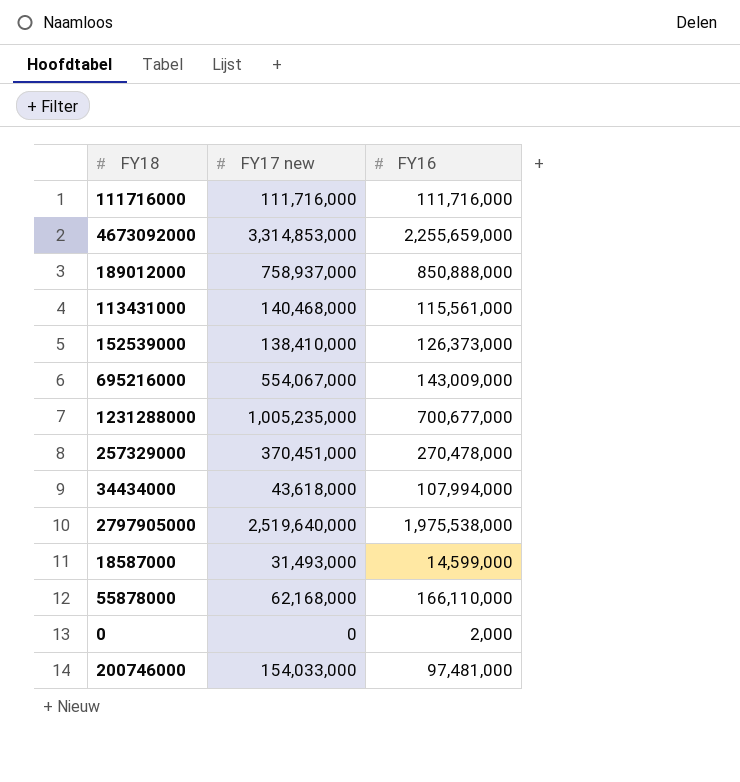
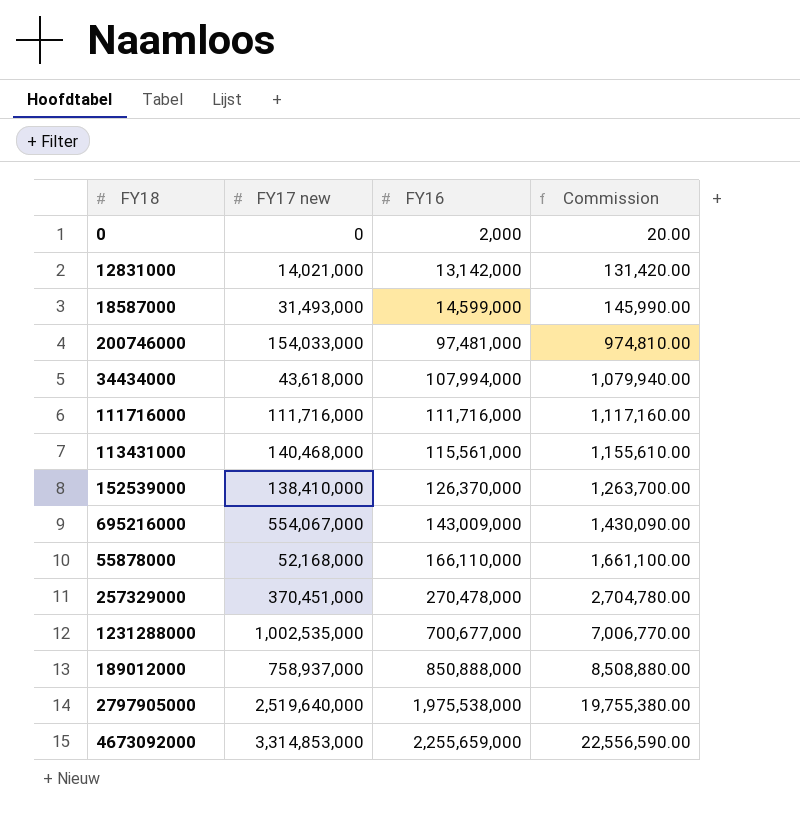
row order: none -> FY16 ascending
column Commission | formula: none -> [FY16] * 0.01
row 12831000: none -> 14,021,000 | 13,142,000 | 131,420.00
152539000 | FY16: 126,373,000 -> 126,370,000
55878000 | FY17 new: 62,168,000 -> 52,168,000
1231288000 | FY17 new: 1,005,235,000 -> 1,002,535,000

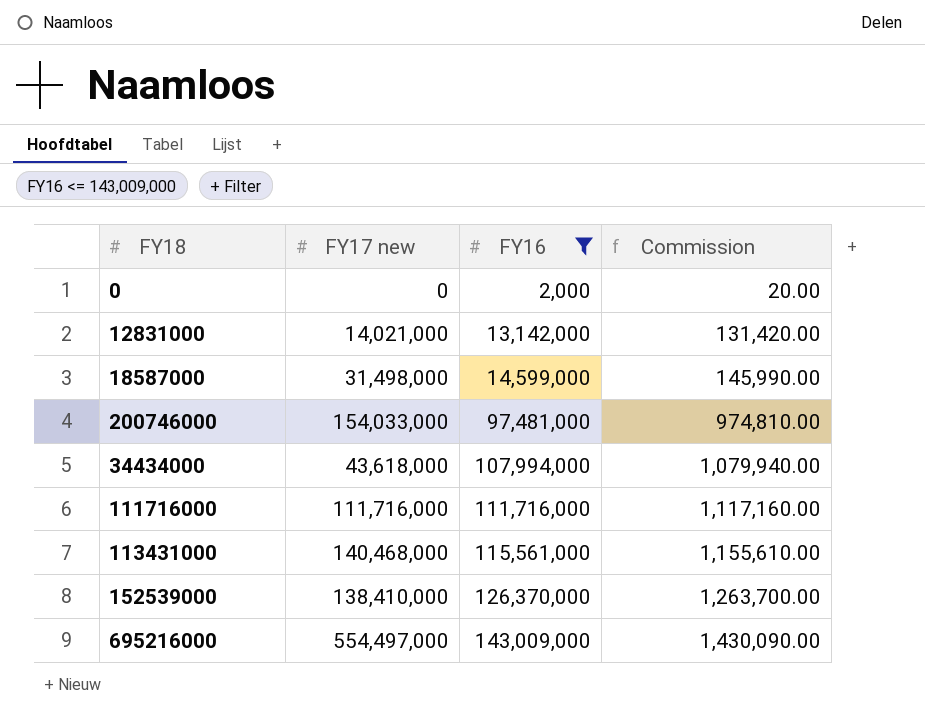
filter: none -> FY16 <= 143,009,000
18587000 | FY17 new: 31,493,000 -> 31,498,000
695216000 | FY17 new: 554,067,000 -> 554,497,000

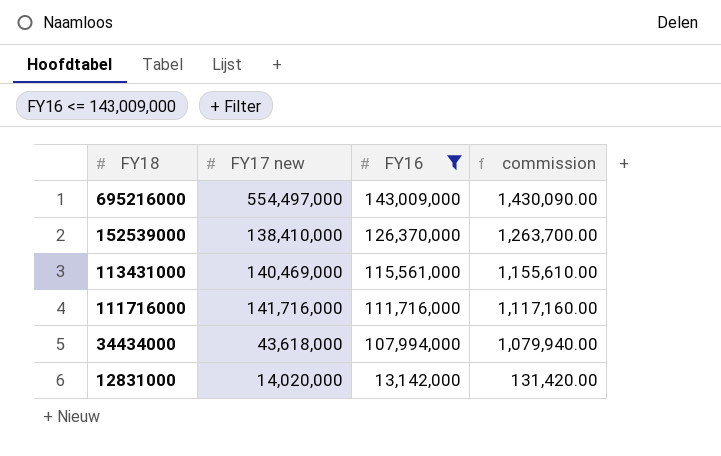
row order: FY16 ascending -> FY18 descending
column name: Commission -> commission
row 0: 0 | 2,000 | 20.00 -> none
row 18587000: 31,498,000 | 14,599,000 | 145,990.00 -> none
row 200746000: 154,033,000 | 97,481,000 | 974,810.00 -> none
113431000 | FY17 new: 140,468,000 -> 140,469,000
111716000 | FY17 new: 111,716,000 -> 141,716,000
12831000 | FY17 new: 14,021,000 -> 14,020,000

